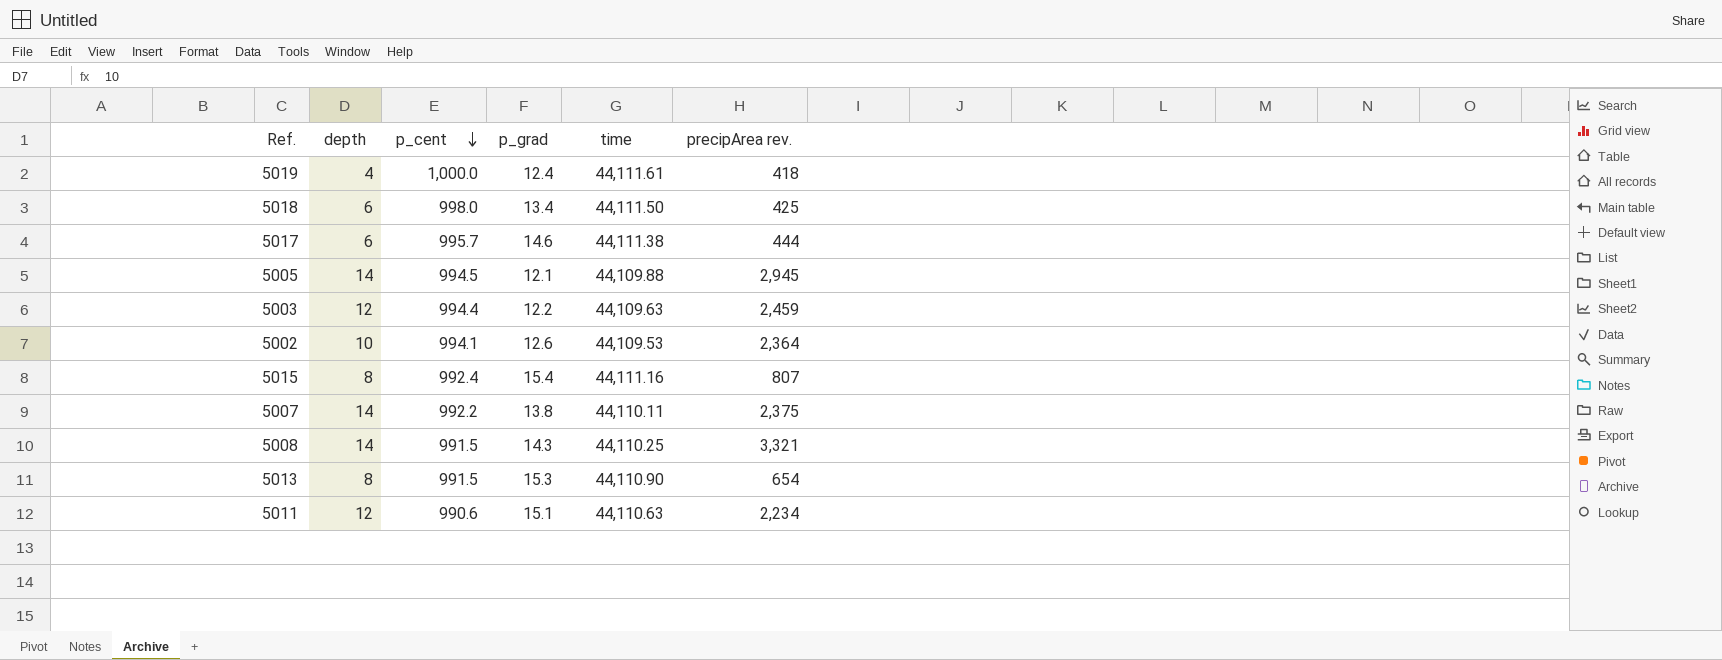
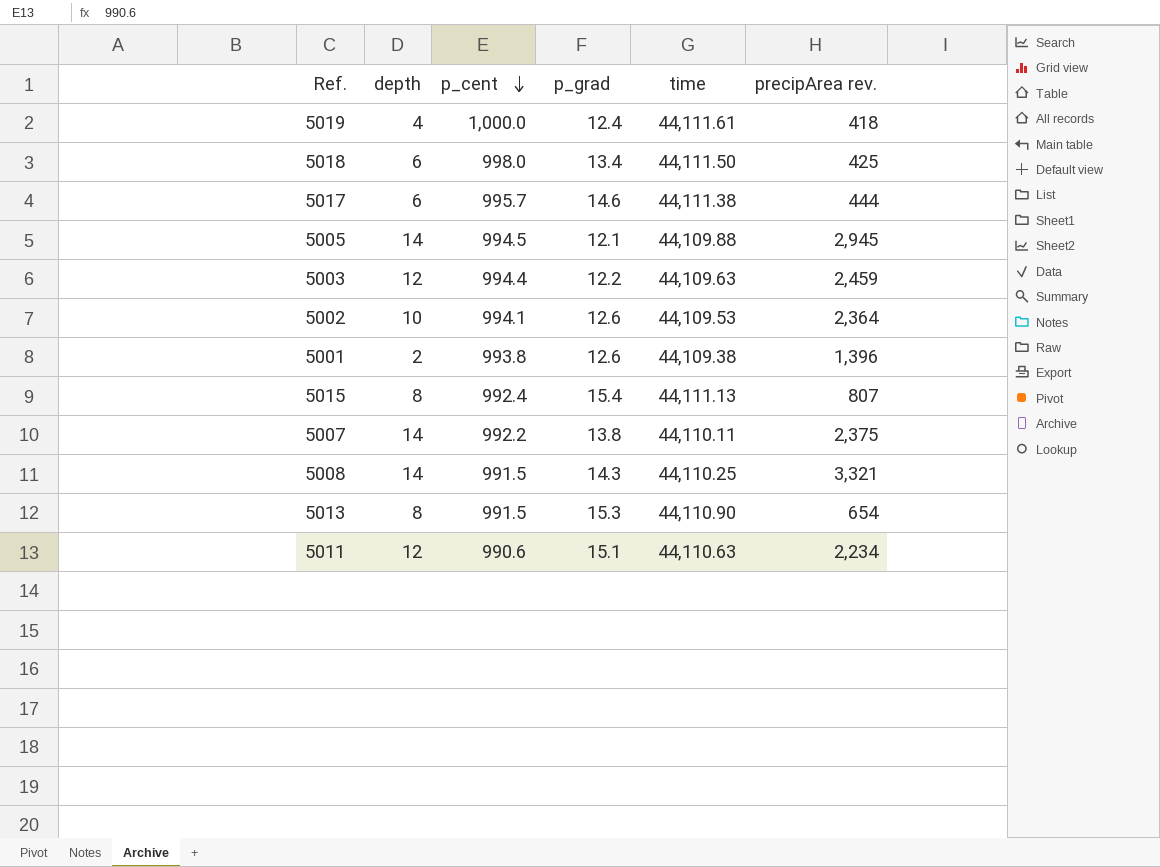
row 5001: none -> 2 | 993.8 | 12.6 | 44,109.38 | 1,396
5015 | time: 44,111.16 -> 44,111.13

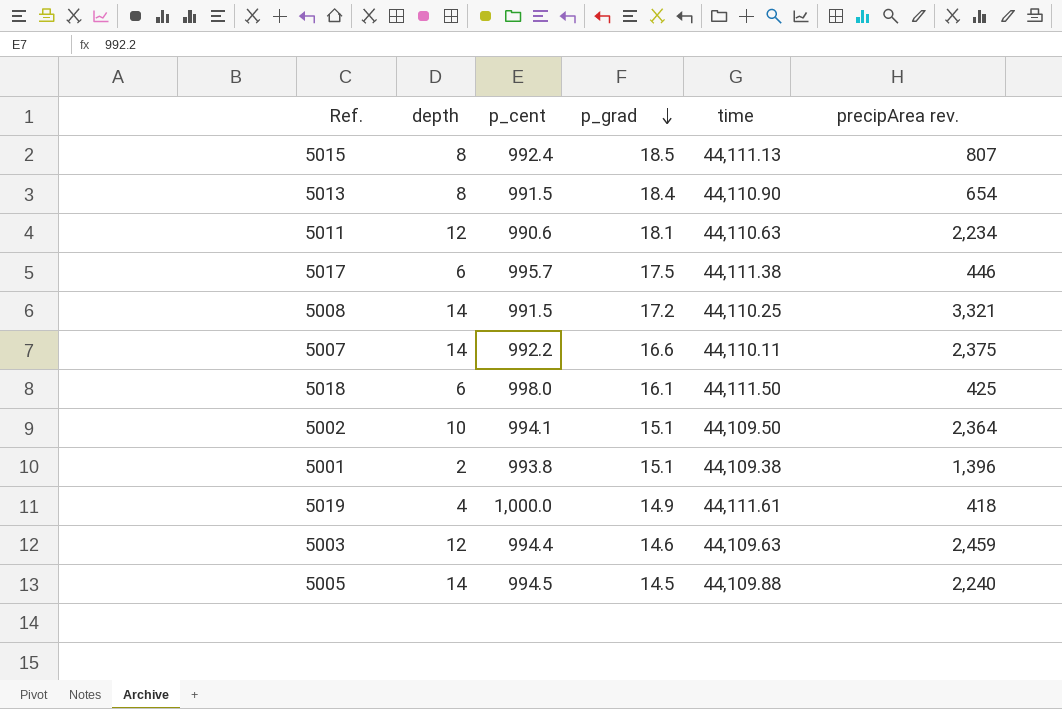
row order: p_cent descending -> p_grad descending
5015 | p_grad: 15.4 -> 18.5
5013 | p_grad: 15.3 -> 18.4
5011 | p_grad: 15.1 -> 18.1
5017 | p_grad: 14.6 -> 17.5
5017 | precipArea rev.: 444 -> 446
5008 | p_grad: 14.3 -> 17.2
5007 | p_grad: 13.8 -> 16.6
5018 | p_grad: 13.4 -> 16.1
5002 | p_grad: 12.6 -> 15.1
5002 | time: 44,109.53 -> 44,109.50
5001 | p_grad: 12.6 -> 15.1
5019 | p_grad: 12.4 -> 14.9
5003 | p_grad: 12.2 -> 14.6
5005 | p_grad: 12.1 -> 14.5
5005 | precipArea rev.: 2,945 -> 2,240

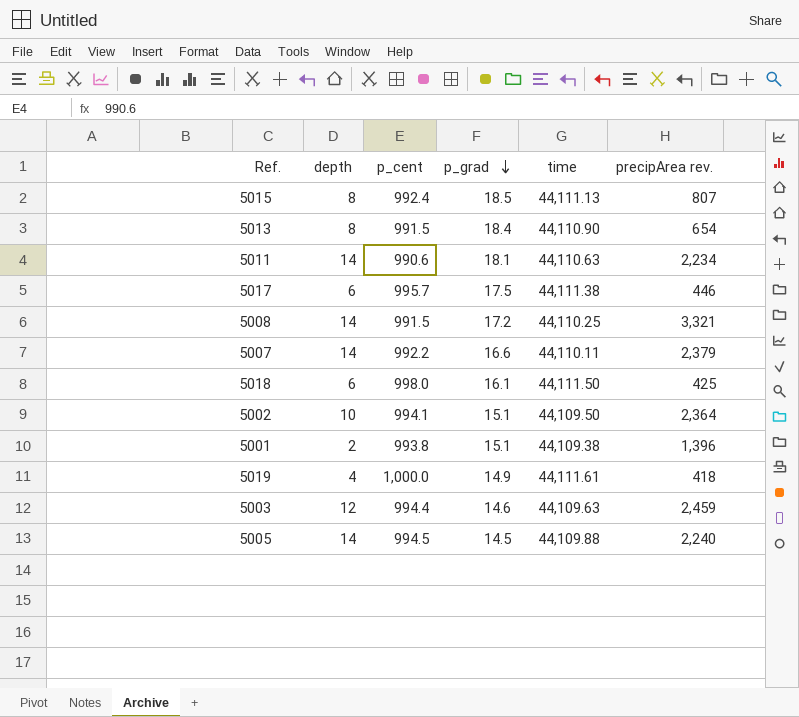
5011 | depth: 12 -> 14
5007 | precipArea rev.: 2,375 -> 2,379

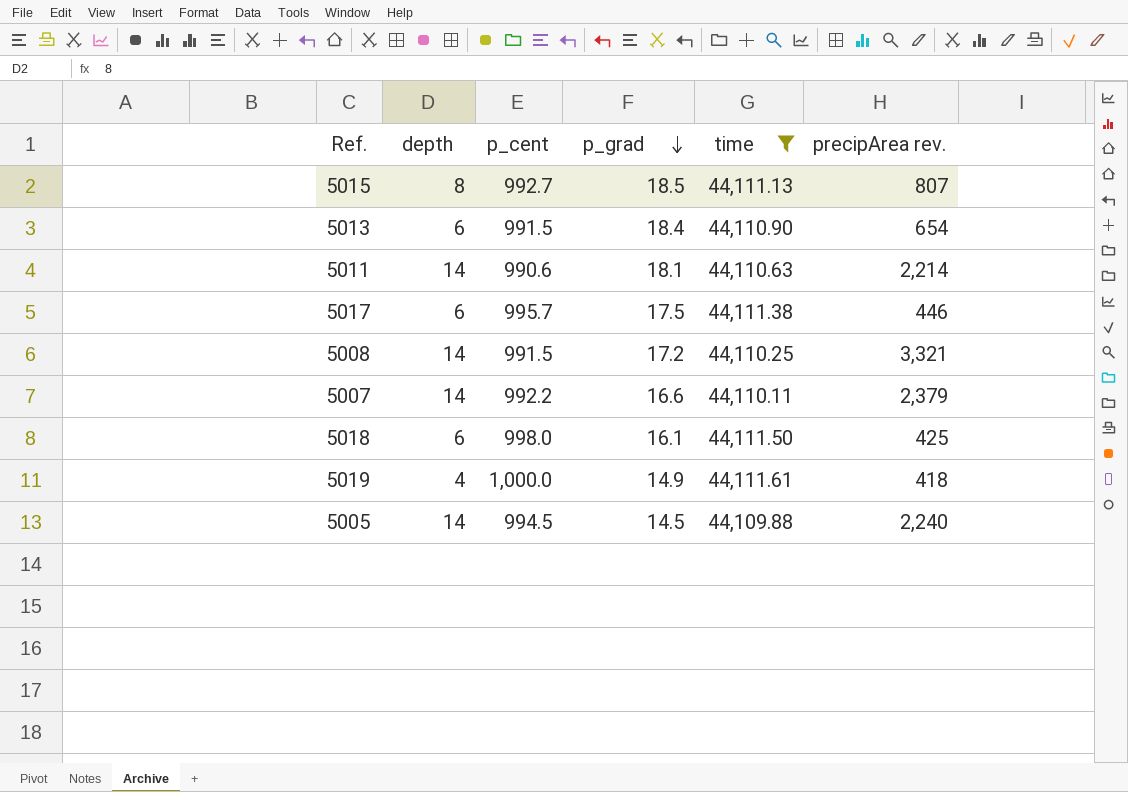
filter: none -> time >= 44,109.88
5015 | p_cent: 992.4 -> 992.7
5013 | depth: 8 -> 6
5011 | precipArea rev.: 2,234 -> 2,214

